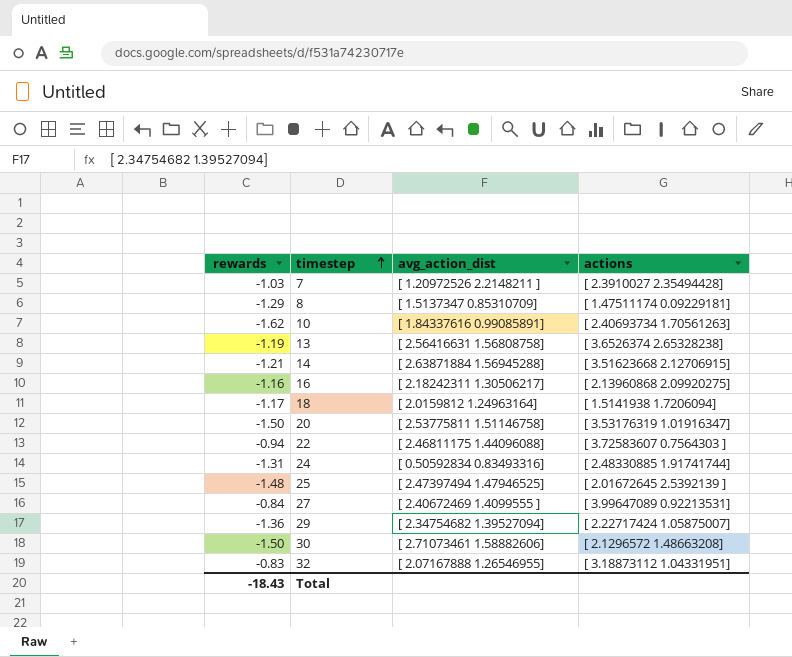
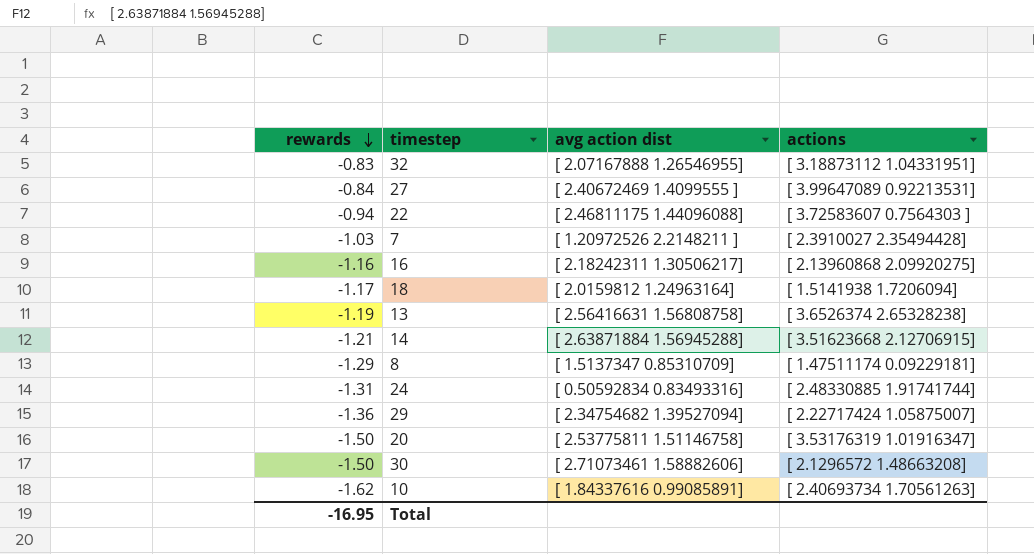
row order: timestep ascending -> rewards descending
column name: avg_action_dist -> avg action dist
row 25: -1.48 | [ 2.47397494 1.47946525] | [ 2.01672645 2.5392139 ] -> none
Total | rewards: -18.43 -> -16.95

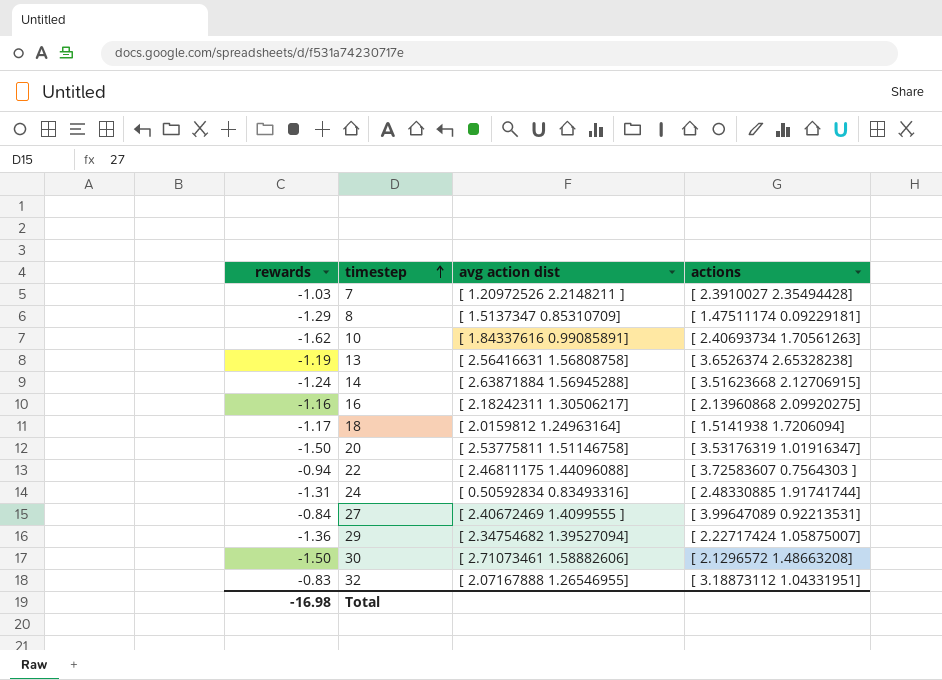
row order: rewards descending -> timestep ascending
14 | rewards: -1.21 -> -1.24
Total | rewards: -16.95 -> -16.98

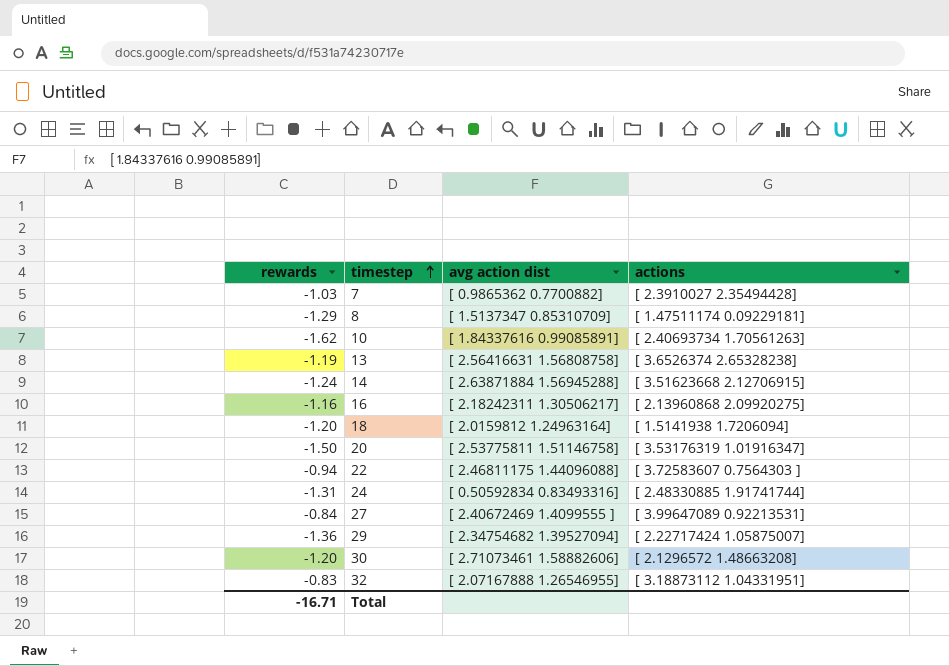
7 | avg action dist: [ 1.20972526 2.2148211 ] -> [ 0.9865362 0.7700882]
18 | rewards: -1.17 -> -1.20
30 | rewards: -1.50 -> -1.20
Total | rewards: -16.98 -> -16.71

